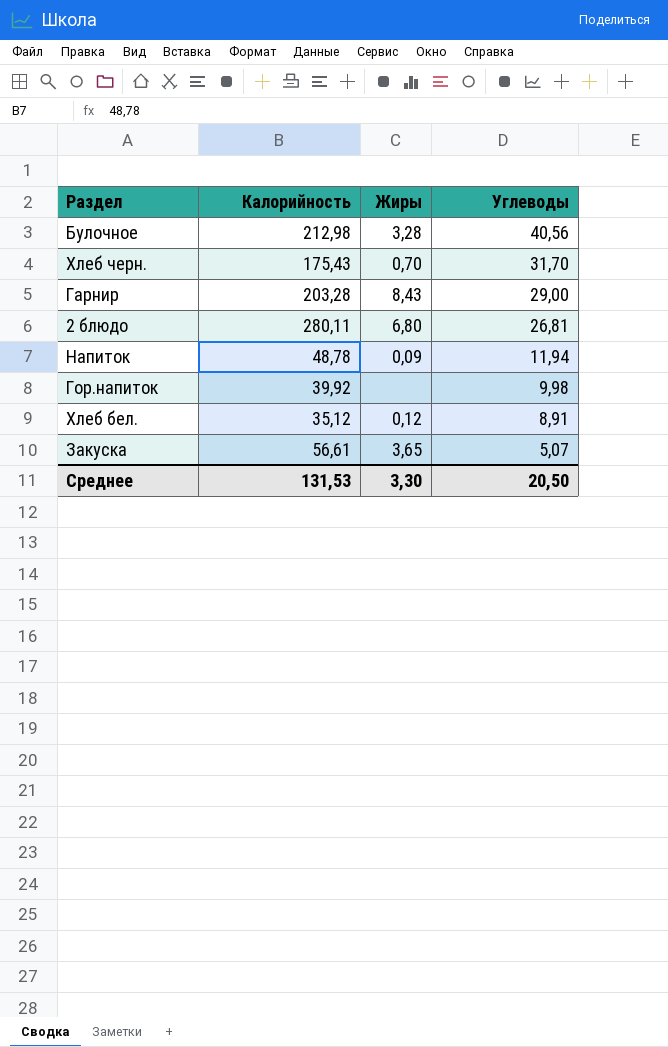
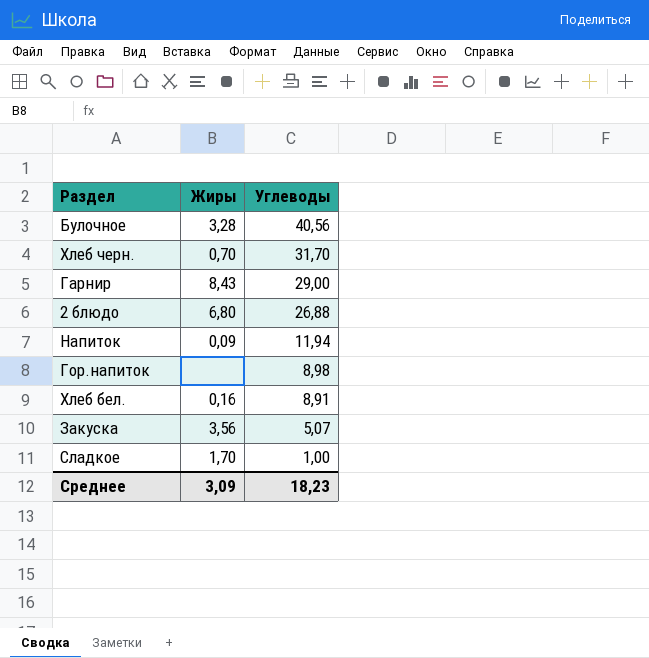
column Калорийность | position: 2 -> none
2 блюдо | Углеводы: 26,81 -> 26,88
Гор.напиток | Углеводы: 9,98 -> 8,98
Хлеб бел. | Жиры: 0,12 -> 0,16
Закуска | Жиры: 3,65 -> 3,56
row Сладкое: none -> 1,70 | 1,00
Среднее | Жиры: 3,30 -> 3,09
Среднее | Углеводы: 20,50 -> 18,23

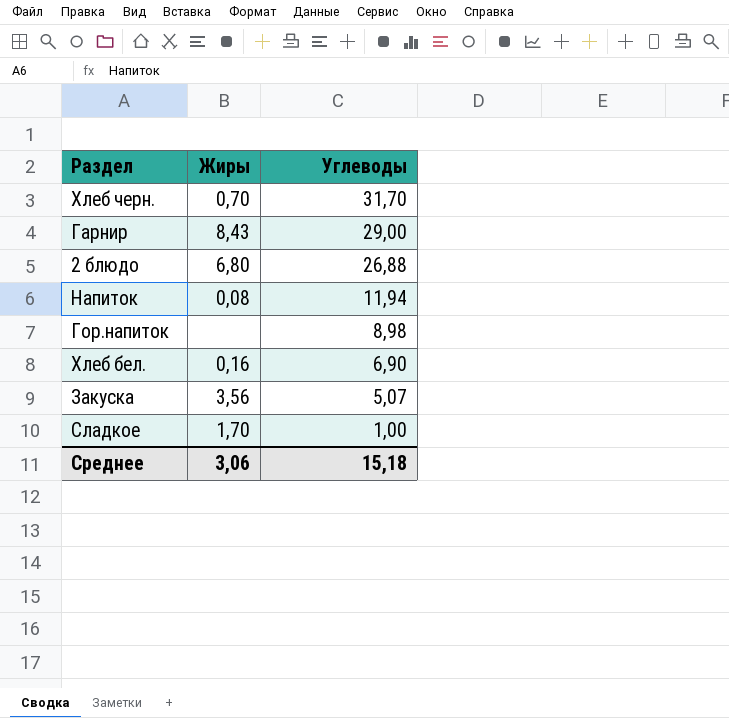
row Булочное: 3,28 | 40,56 -> none
Напиток | Жиры: 0,09 -> 0,08
Хлеб бел. | Углеводы: 8,91 -> 6,90
Среднее | Жиры: 3,09 -> 3,06
Среднее | Углеводы: 18,23 -> 15,18

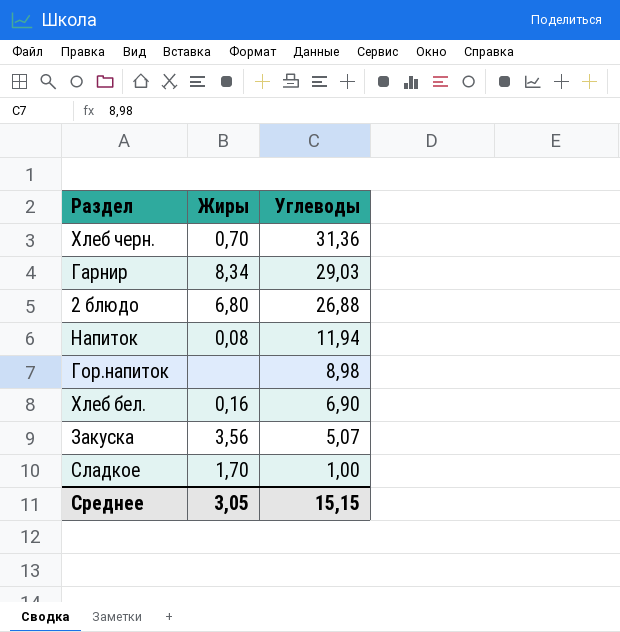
Хлеб черн. | Углеводы: 31,70 -> 31,36
Гарнир | Жиры: 8,43 -> 8,34
Гарнир | Углеводы: 29,00 -> 29,03
Среднее | Жиры: 3,06 -> 3,05
Среднее | Углеводы: 15,18 -> 15,15

